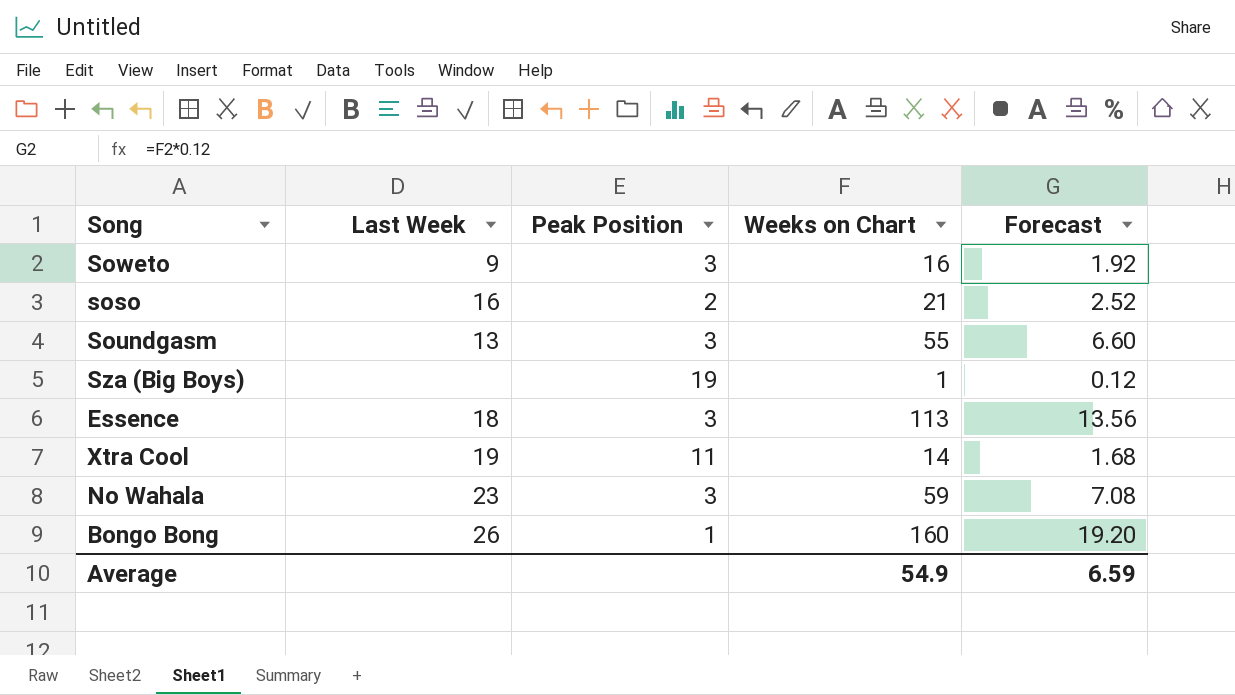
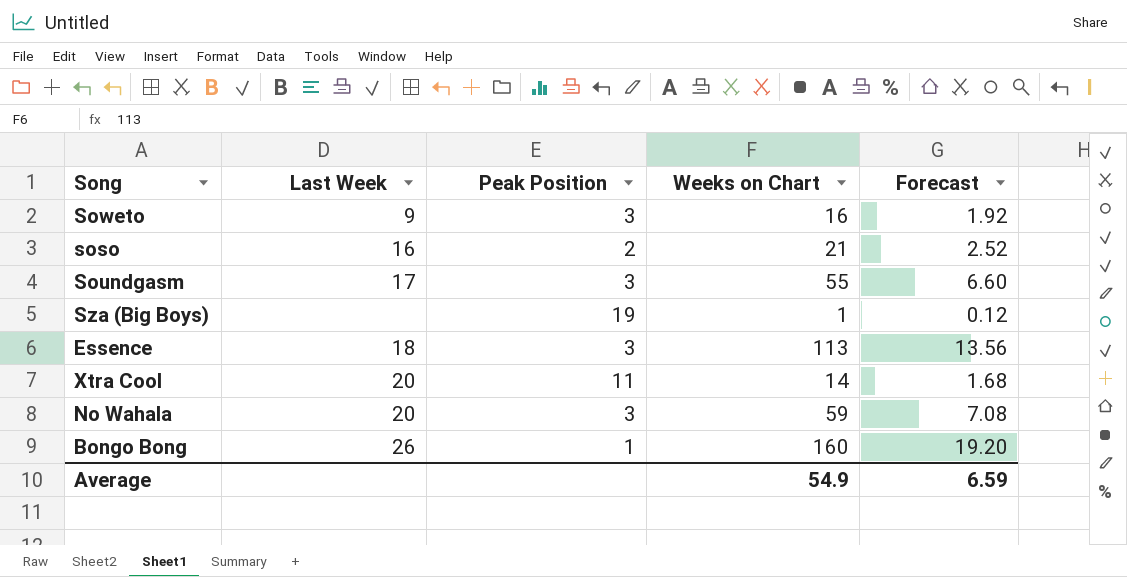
Soundgasm | Last Week: 13 -> 17
Xtra Cool | Last Week: 19 -> 20
No Wahala | Last Week: 23 -> 20

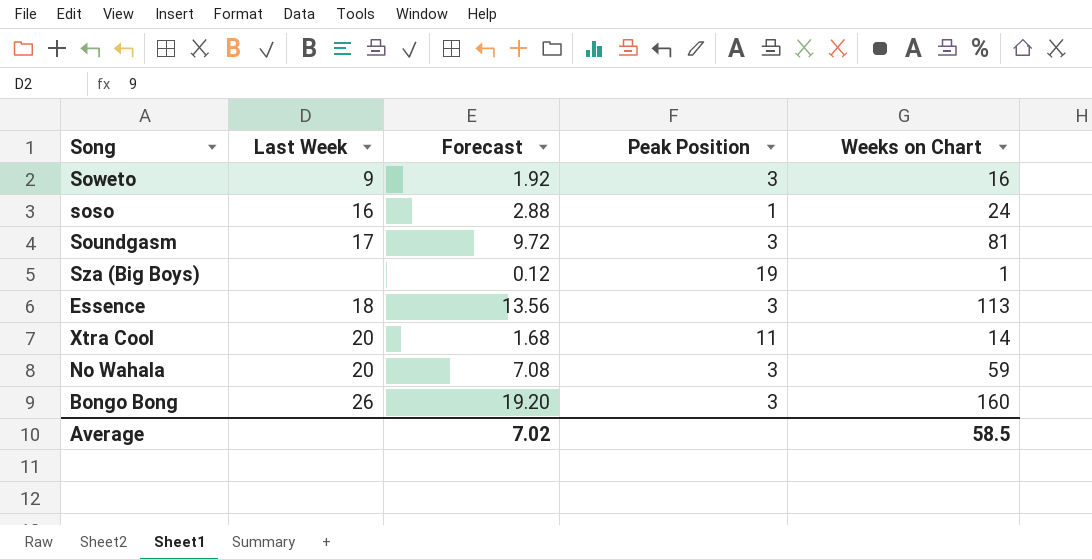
column Forecast | position: 5 -> 3
soso | Forecast: 2.52 -> 2.88
soso | Peak Position: 2 -> 1
soso | Weeks on Chart: 21 -> 24
Soundgasm | Forecast: 6.60 -> 9.72
Soundgasm | Weeks on Chart: 55 -> 81
Bongo Bong | Peak Position: 1 -> 3
Average | Forecast: 6.59 -> 7.02
Average | Weeks on Chart: 54.9 -> 58.5

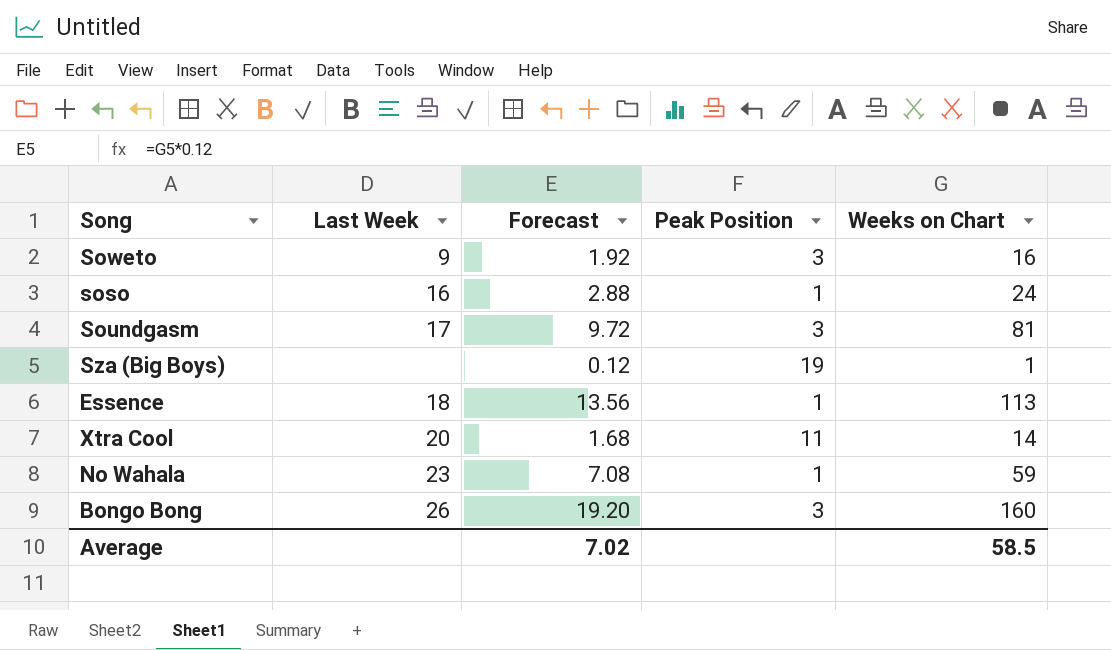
Essence | Peak Position: 3 -> 1
No Wahala | Last Week: 20 -> 23
No Wahala | Peak Position: 3 -> 1

